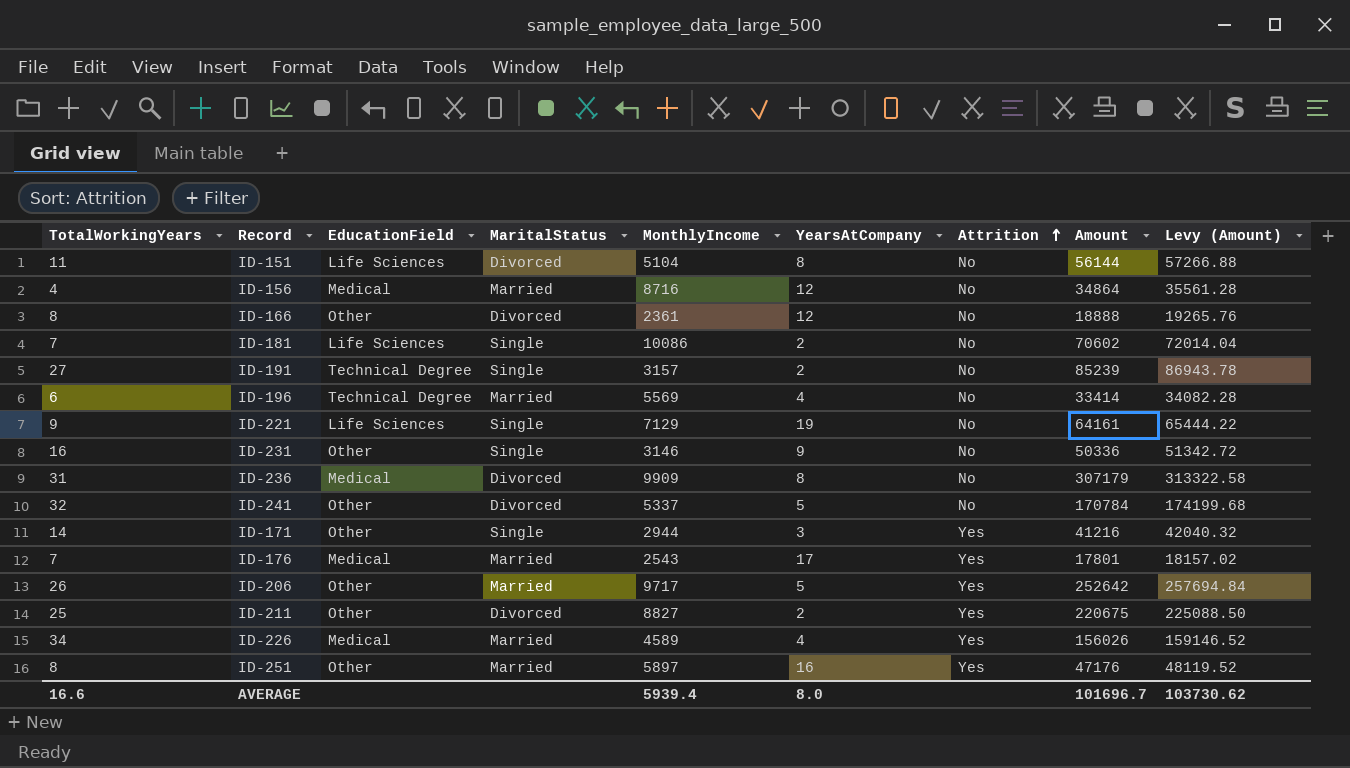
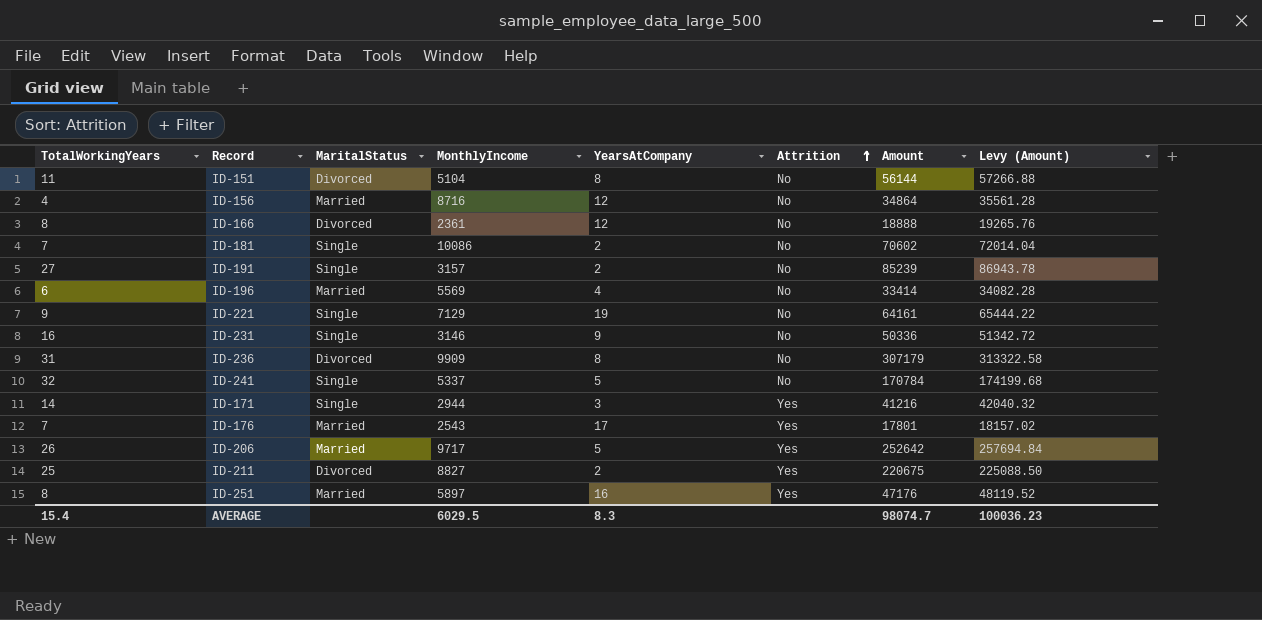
column EducationField | position: 3 -> none
row ID-226: 34 | Medical | Married | 4589 | 4 | Yes | 156026 | 159146.52 -> none
ID-241 | MaritalStatus: Divorced -> Single
AVERAGE | TotalWorkingYears: 16.6 -> 15.4
AVERAGE | MonthlyIncome: 5939.4 -> 6029.5
AVERAGE | YearsAtCompany: 8.0 -> 8.3
AVERAGE | Amount: 101696.7 -> 98074.7
AVERAGE | Levy (Amount): 103730.62 -> 100036.23

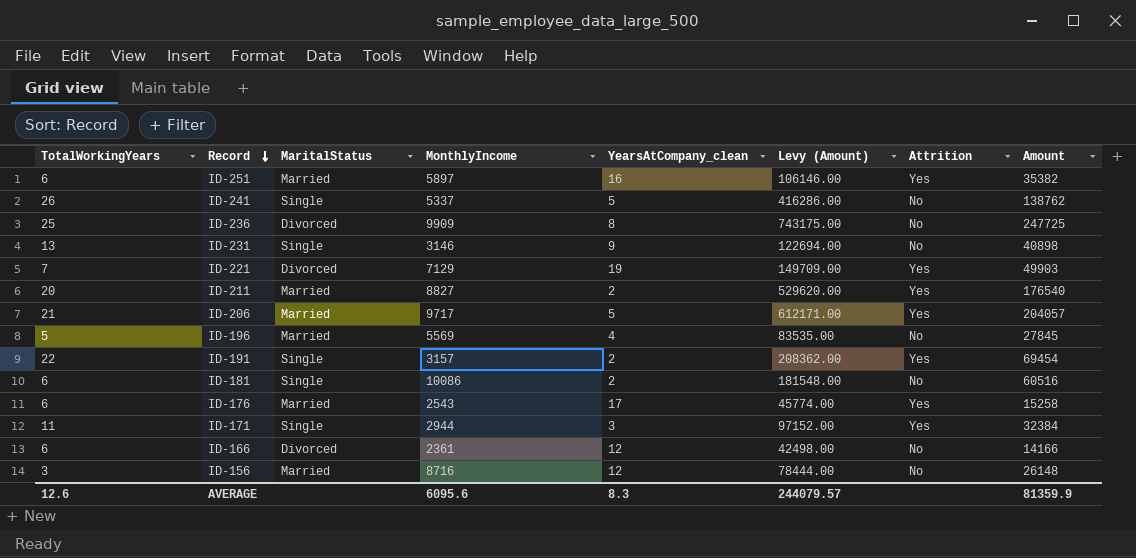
row order: Attrition ascending -> Record descending
column name: YearsAtCompany -> YearsAtCompany_clean
column Levy (Amount) | formula: [Amount] * 1.02 -> [Amount] * 3
column Levy (Amount) | position: 8 -> 6
row ID-151: 11 | Divorced | 5104 | 8 | No | 56144 | 57266.88 -> none
ID-251 | TotalWorkingYears: 8 -> 6
ID-251 | Amount: 47176 -> 35382
ID-241 | TotalWorkingYears: 32 -> 26
ID-241 | Amount: 170784 -> 138762
ID-236 | TotalWorkingYears: 31 -> 25
ID-236 | Amount: 307179 -> 247725
ID-231 | TotalWorkingYears: 16 -> 13
ID-231 | Amount: 50336 -> 40898
ID-221 | TotalWorkingYears: 9 -> 7
ID-221 | MaritalStatus: Single -> Divorced
ID-221 | Attrition: No -> Yes
ID-221 | Amount: 64161 -> 49903
ID-211 | TotalWorkingYears: 25 -> 20
ID-211 | MaritalStatus: Divorced -> Married
ID-211 | Amount: 220675 -> 176540
ID-206 | TotalWorkingYears: 26 -> 21
ID-206 | Amount: 252642 -> 204057
ID-196 | TotalWorkingYears: 6 -> 5
ID-196 | Amount: 33414 -> 27845
ID-191 | TotalWorkingYears: 27 -> 22
ID-191 | Attrition: No -> Yes
ID-191 | Amount: 85239 -> 69454
ID-181 | TotalWorkingYears: 7 -> 6
ID-181 | Amount: 70602 -> 60516
ID-176 | TotalWorkingYears: 7 -> 6
ID-176 | Amount: 17801 -> 15258
ID-171 | TotalWorkingYears: 14 -> 11
ID-171 | Amount: 41216 -> 32384
ID-166 | TotalWorkingYears: 8 -> 6
ID-166 | Amount: 18888 -> 14166
ID-156 | TotalWorkingYears: 4 -> 3
ID-156 | Amount: 34864 -> 26148
AVERAGE | TotalWorkingYears: 15.4 -> 12.6
AVERAGE | MonthlyIncome: 6029.5 -> 6095.6
AVERAGE | Levy (Amount): 100036.23 -> 244079.57
AVERAGE | Amount: 98074.7 -> 81359.9

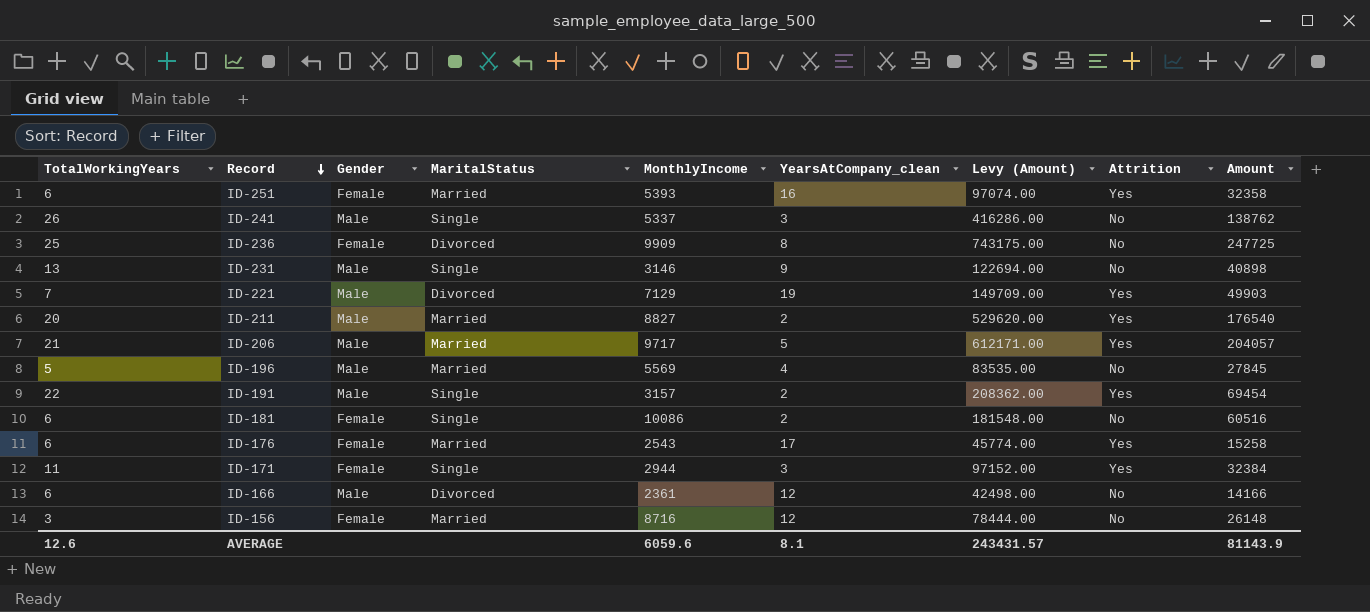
column Gender | position: none -> 3
ID-251 | MonthlyIncome: 5897 -> 5393
ID-251 | Levy (Amount): 106146.00 -> 97074.00
ID-251 | Amount: 35382 -> 32358
ID-241 | YearsAtCompany_clean: 5 -> 3
AVERAGE | MonthlyIncome: 6095.6 -> 6059.6
AVERAGE | YearsAtCompany_clean: 8.3 -> 8.1
AVERAGE | Levy (Amount): 244079.57 -> 243431.57
AVERAGE | Amount: 81359.9 -> 81143.9

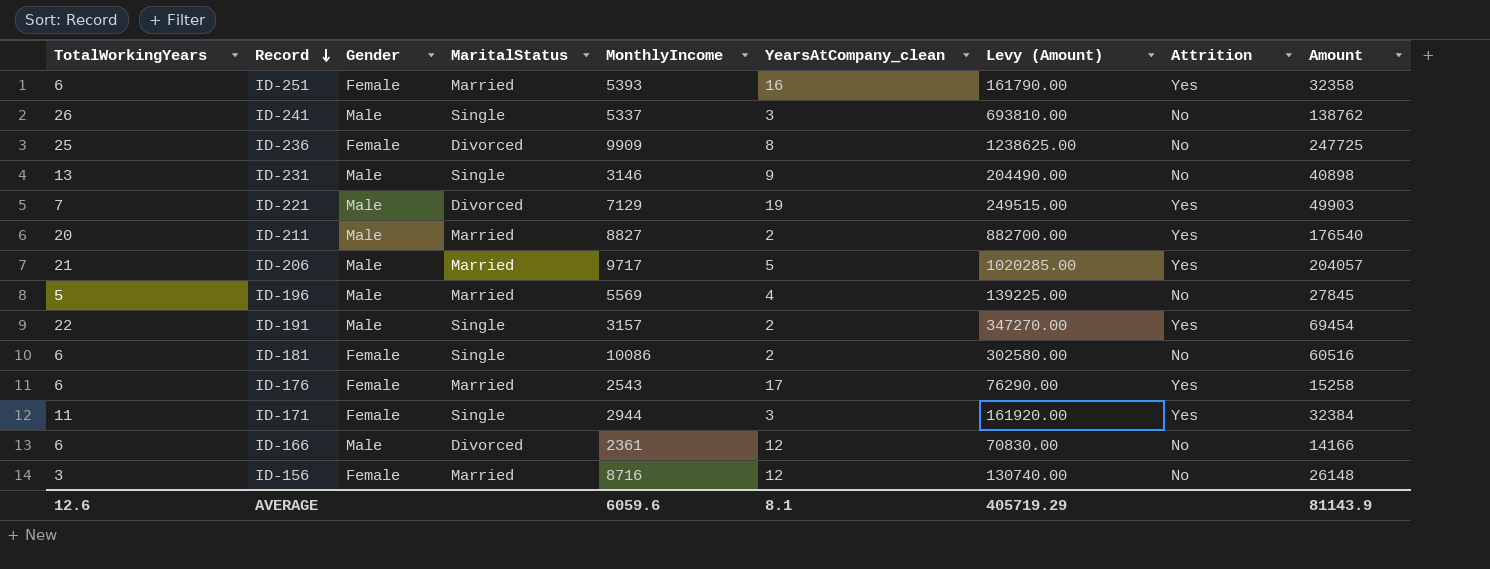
column Levy (Amount) | formula: [Amount] * 3 -> [Amount] * 5
AVERAGE | Levy (Amount): 243431.57 -> 405719.29

